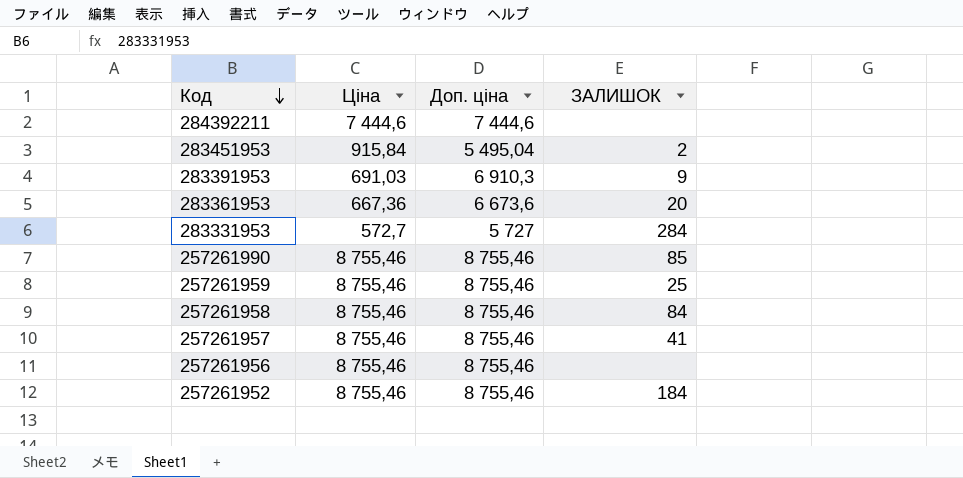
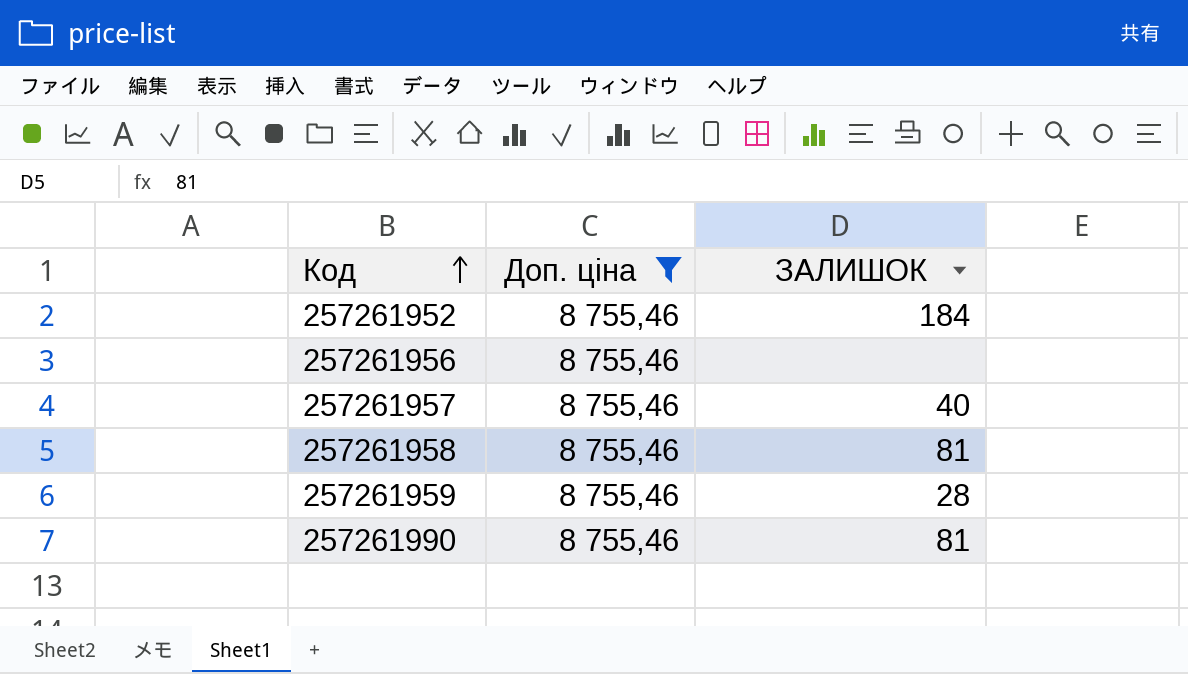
filter: none -> Доп. ціна = 8 755,46
row order: Код descending -> Код ascending
column Ціна | position: 2 -> none
257261957 | ЗАЛИШОК: 41 -> 40
257261958 | ЗАЛИШОК: 84 -> 81
257261959 | ЗАЛИШОК: 25 -> 28
257261990 | ЗАЛИШОК: 85 -> 81

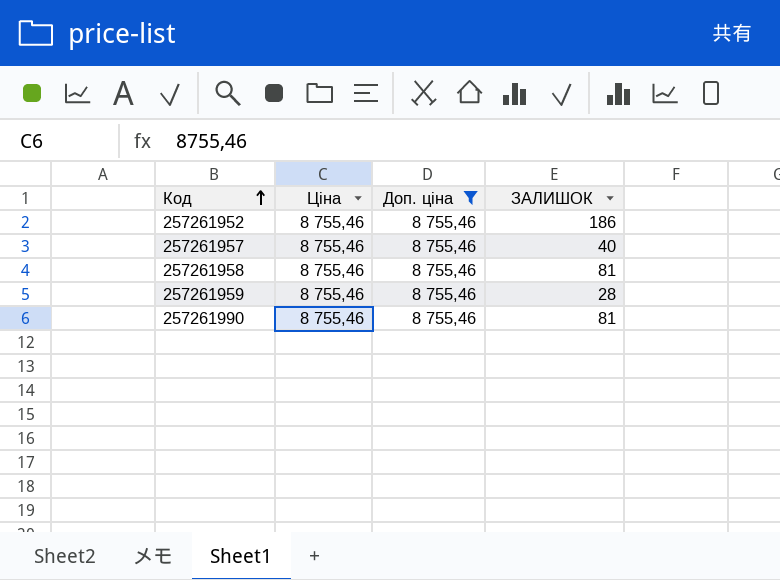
column Ціна | position: none -> 2
row 257261956: 8 755,46 | none -> none
257261952 | ЗАЛИШОК: 184 -> 186

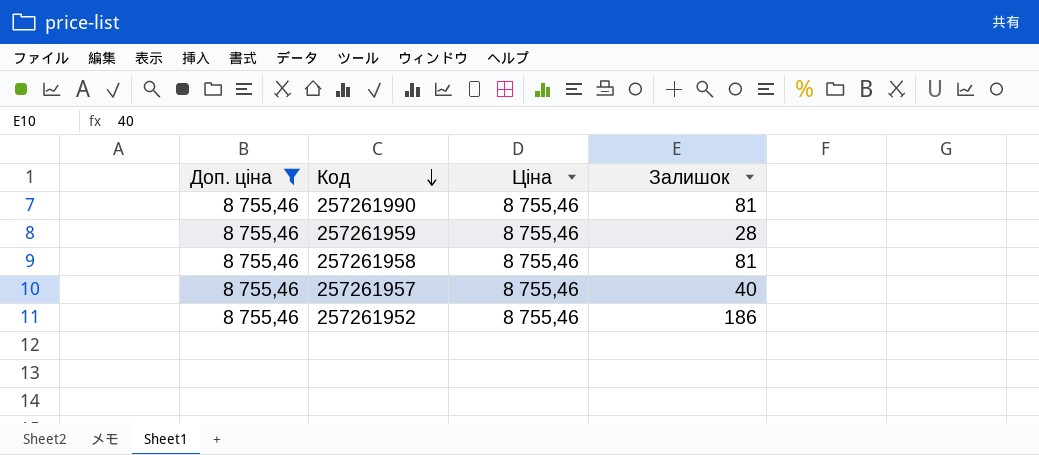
row order: Код ascending -> Код descending
column Доп. ціна | position: 3 -> 1
column name: ЗАЛИШОК -> Залишок

